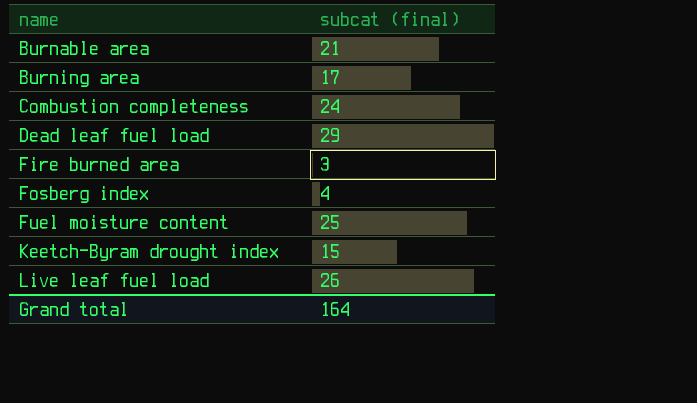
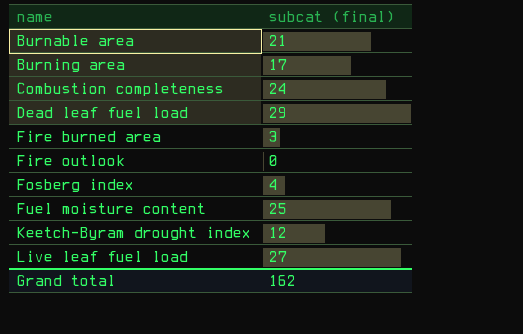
row Fire outlook: none -> 0
Keetch-Byram drought index | subcat (final): 15 -> 12
Live leaf fuel load | subcat (final): 26 -> 27
Grand total | subcat (final): 164 -> 162

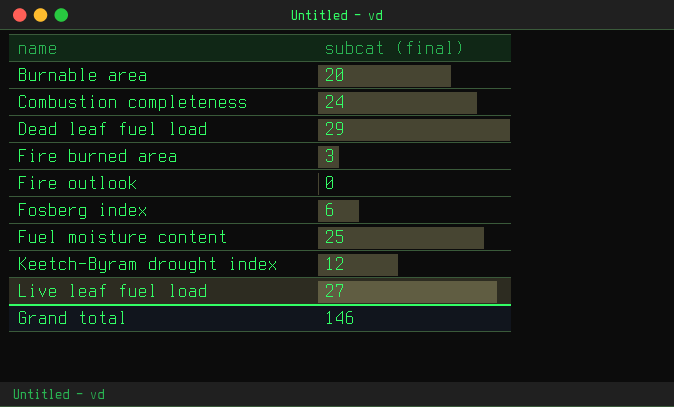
row Burning area: 17 -> none
Burnable area | subcat (final): 21 -> 20
Fosberg index | subcat (final): 4 -> 6
Grand total | subcat (final): 162 -> 146

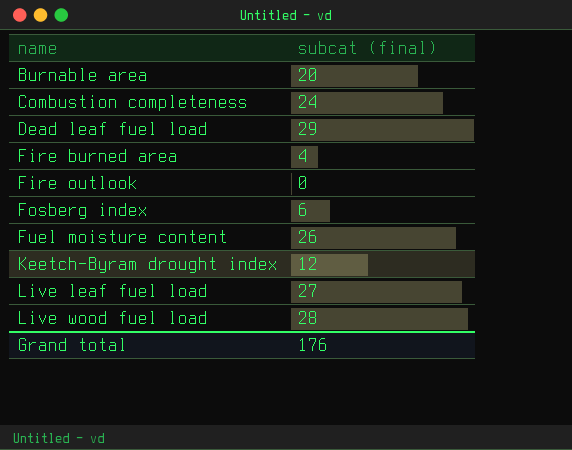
Fire burned area | subcat (final): 3 -> 4
Fuel moisture content | subcat (final): 25 -> 26
row Live wood fuel load: none -> 28
Grand total | subcat (final): 146 -> 176

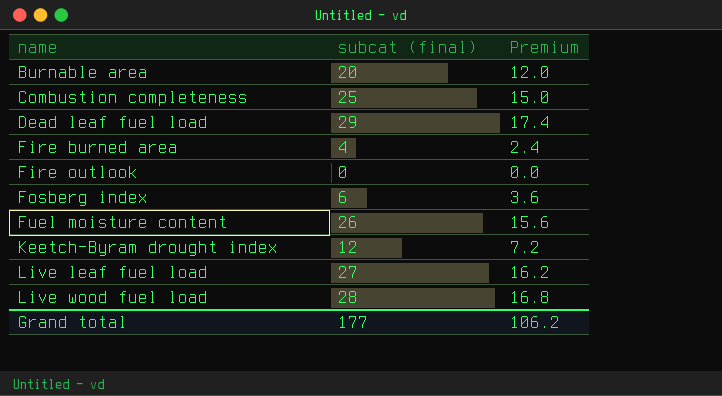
column Premium | formula: none -> [subcat (final)] * 0.6
Combustion completeness | subcat (final): 24 -> 25
Grand total | subcat (final): 176 -> 177

